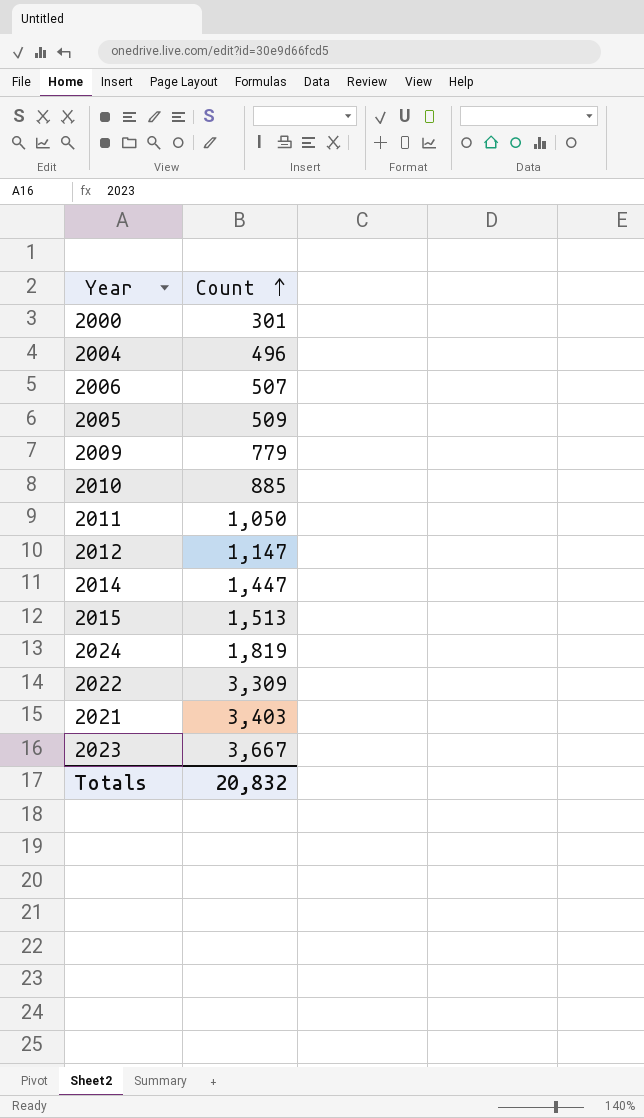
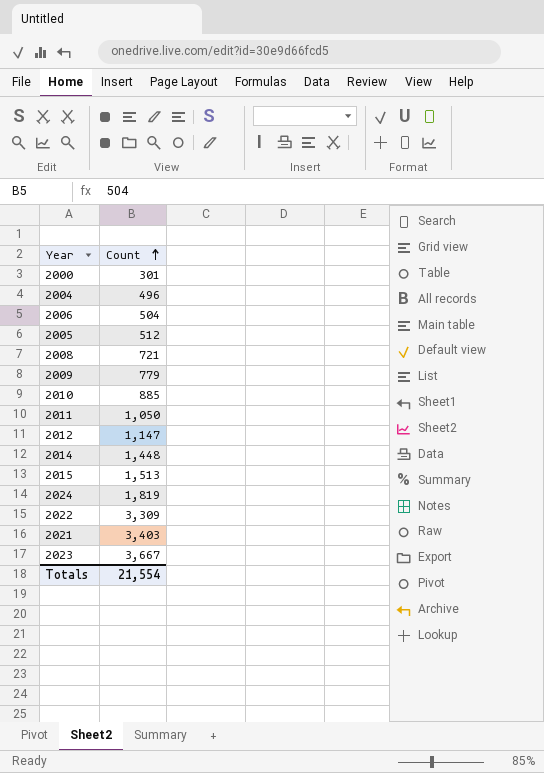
2006 | Count: 507 -> 504
2005 | Count: 509 -> 512
row 2008: none -> 721
2014 | Count: 1,447 -> 1,448
Totals | Count: 20,832 -> 21,554

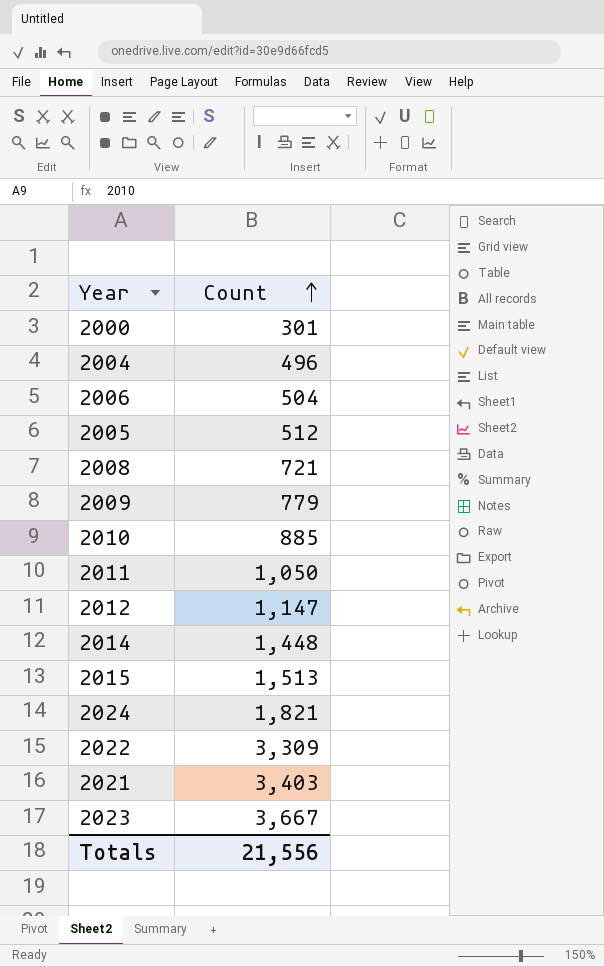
2024 | Count: 1,819 -> 1,821
Totals | Count: 21,554 -> 21,556

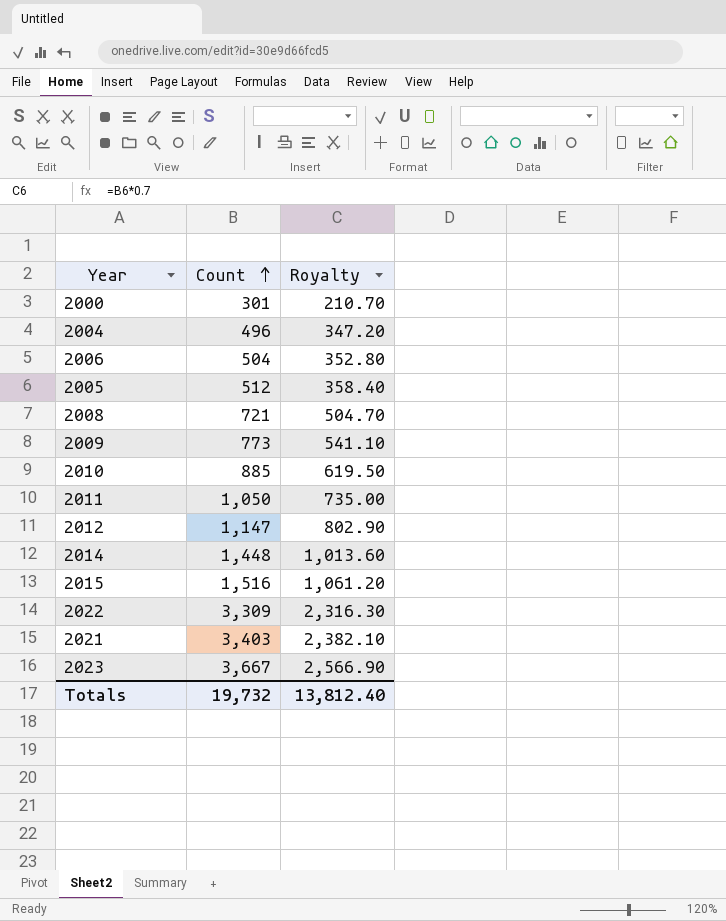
column Royalty | formula: none -> [Count] * 0.7
row 2024: 1,821 -> none
2009 | Count: 779 -> 773
2015 | Count: 1,513 -> 1,516
Totals | Count: 21,556 -> 19,732

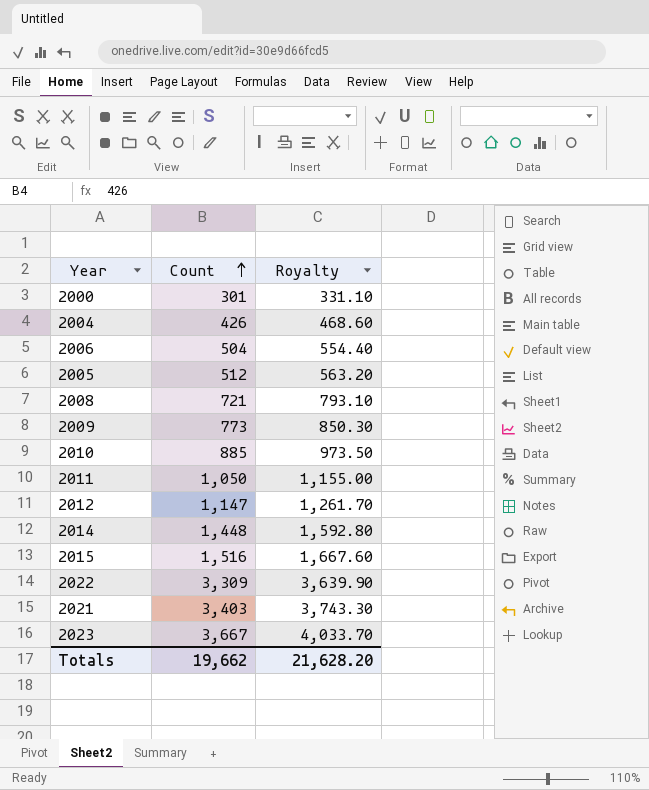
column Royalty | formula: [Count] * 0.7 -> [Count] * 1.1
2004 | Count: 496 -> 426
Totals | Count: 19,732 -> 19,662
Totals | Royalty: 13,812.40 -> 21,628.20

